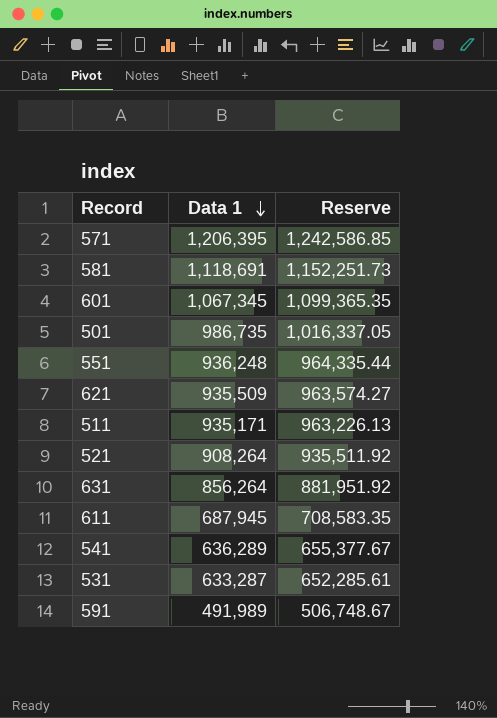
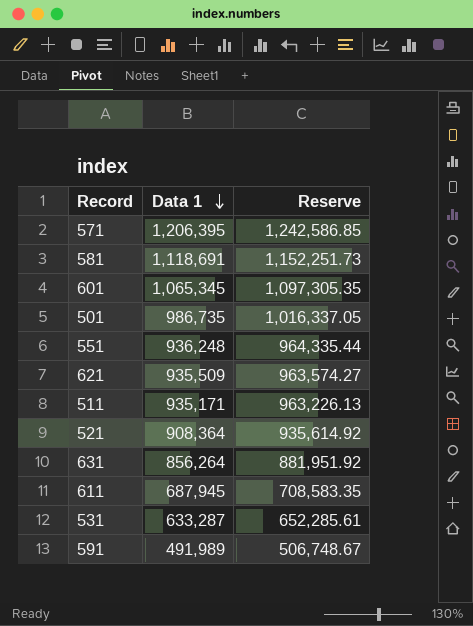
row 541: 636,289 | 655,377.67 -> none
601 | Data 1: 1,067,345 -> 1,065,345
601 | Reserve: 1,099,365.35 -> 1,097,305.35
521 | Data 1: 908,264 -> 908,364
521 | Reserve: 935,511.92 -> 935,614.92

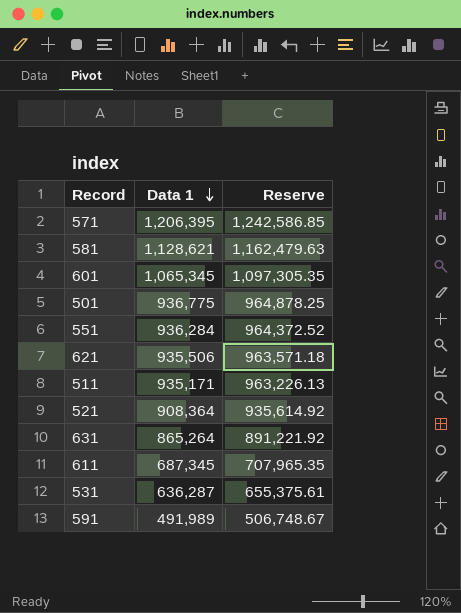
581 | Data 1: 1,118,691 -> 1,128,621
581 | Reserve: 1,152,251.73 -> 1,162,479.63
501 | Data 1: 986,735 -> 936,775
501 | Reserve: 1,016,337.05 -> 964,878.25
551 | Data 1: 936,248 -> 936,284
551 | Reserve: 964,335.44 -> 964,372.52
621 | Data 1: 935,509 -> 935,506
621 | Reserve: 963,574.27 -> 963,571.18
631 | Data 1: 856,264 -> 865,264
631 | Reserve: 881,951.92 -> 891,221.92
611 | Data 1: 687,945 -> 687,345
611 | Reserve: 708,583.35 -> 707,965.35
531 | Data 1: 633,287 -> 636,287
531 | Reserve: 652,285.61 -> 655,375.61

